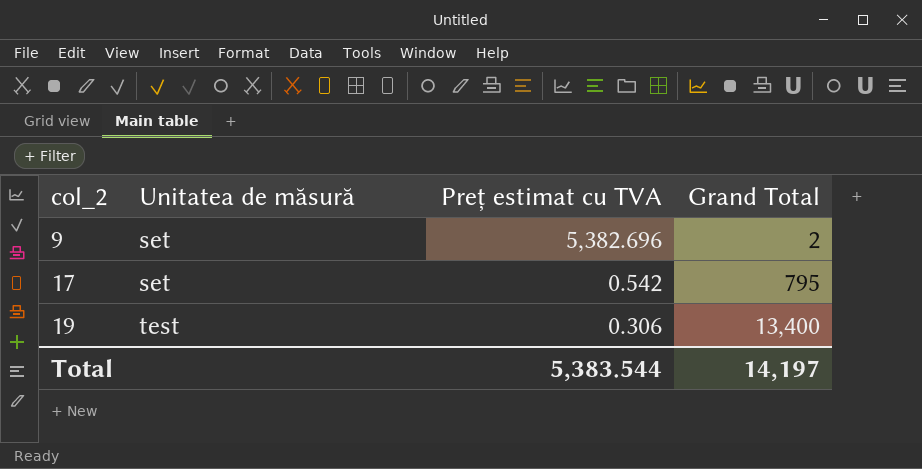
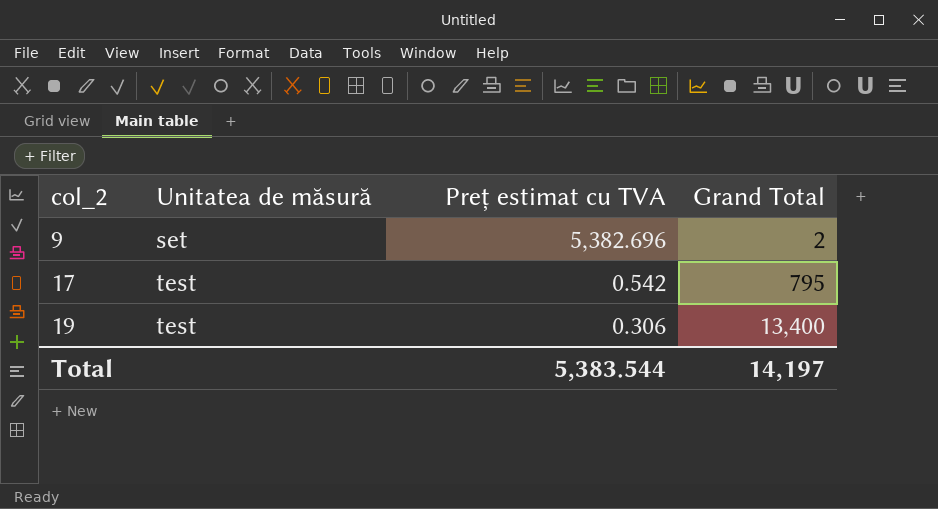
17 | Unitatea de măsură: set -> test

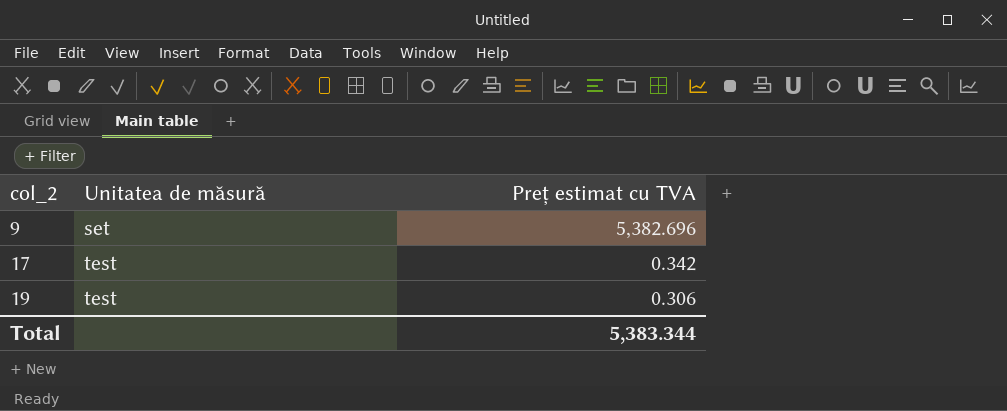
column Grand Total | position: 4 -> none
17 | Preț estimat cu TVA: 0.542 -> 0.342
Total | Preț estimat cu TVA: 5,383.544 -> 5,383.344

